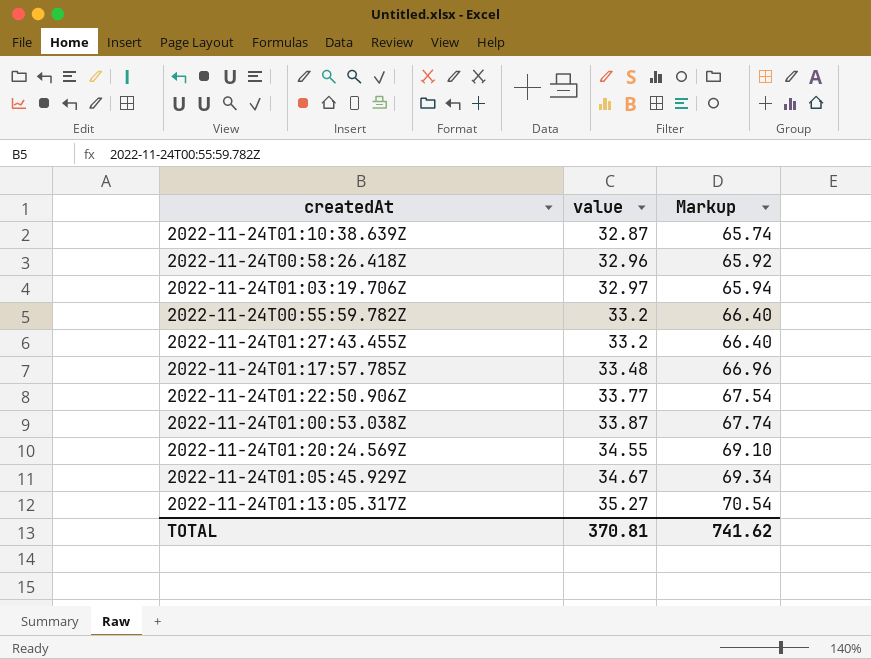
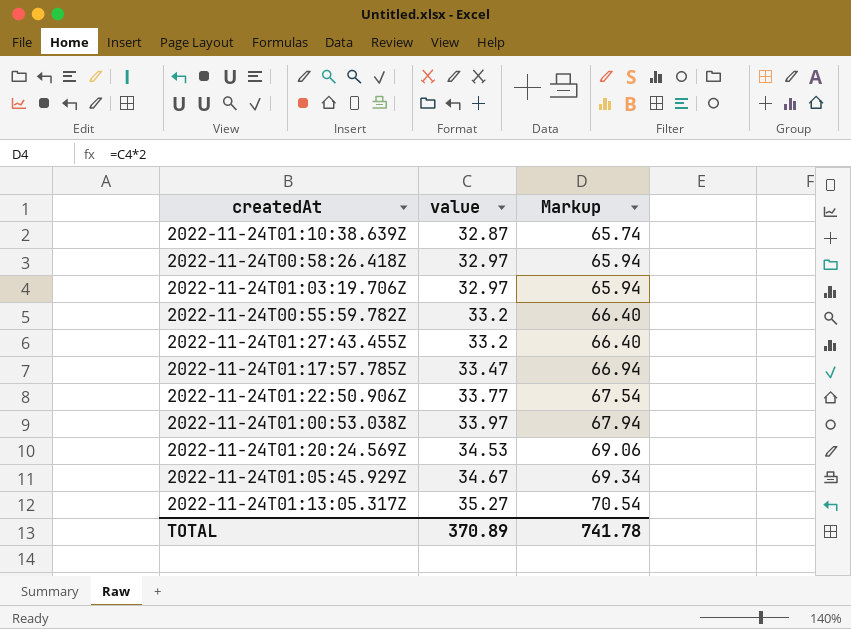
2022-11-24T00:58:26.418Z | value: 32.96 -> 32.97
2022-11-24T00:58:26.418Z | Markup: 65.92 -> 65.94
2022-11-24T01:17:57.785Z | value: 33.48 -> 33.47
2022-11-24T01:17:57.785Z | Markup: 66.96 -> 66.94
2022-11-24T01:00:53.038Z | value: 33.87 -> 33.97
2022-11-24T01:00:53.038Z | Markup: 67.74 -> 67.94
2022-11-24T01:20:24.569Z | value: 34.55 -> 34.53
2022-11-24T01:20:24.569Z | Markup: 69.10 -> 69.06
TOTAL | value: 370.81 -> 370.89
TOTAL | Markup: 741.62 -> 741.78

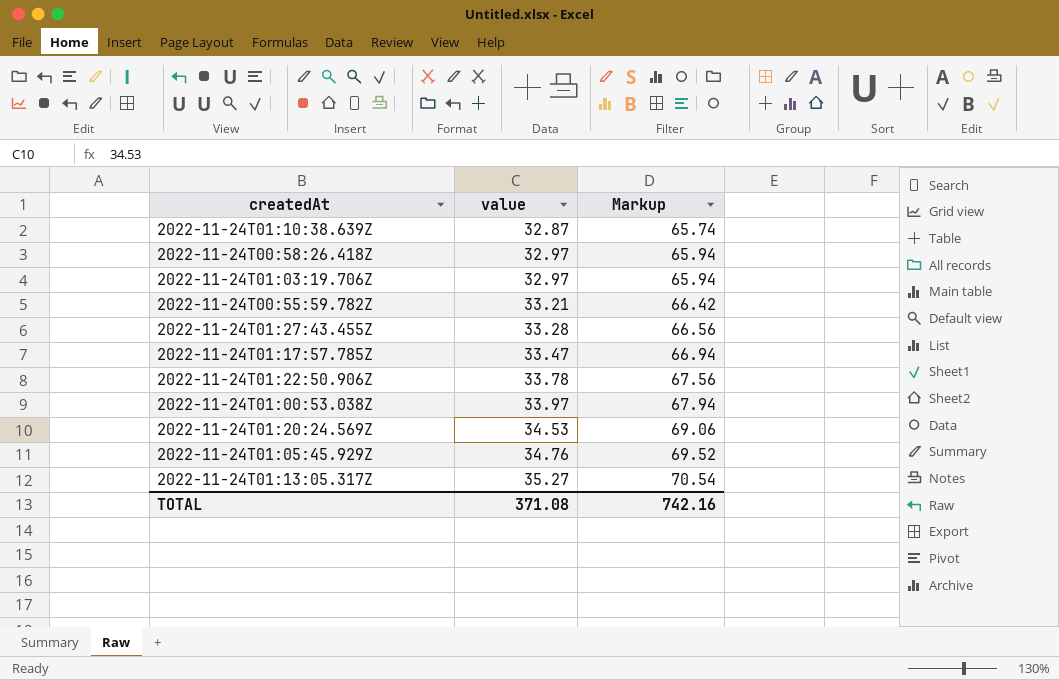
2022-11-24T00:55:59.782Z | value: 33.2 -> 33.21
2022-11-24T00:55:59.782Z | Markup: 66.40 -> 66.42
2022-11-24T01:27:43.455Z | value: 33.2 -> 33.28
2022-11-24T01:27:43.455Z | Markup: 66.40 -> 66.56
2022-11-24T01:22:50.906Z | value: 33.77 -> 33.78
2022-11-24T01:22:50.906Z | Markup: 67.54 -> 67.56
2022-11-24T01:05:45.929Z | value: 34.67 -> 34.76
2022-11-24T01:05:45.929Z | Markup: 69.34 -> 69.52
TOTAL | value: 370.89 -> 371.08
TOTAL | Markup: 741.78 -> 742.16

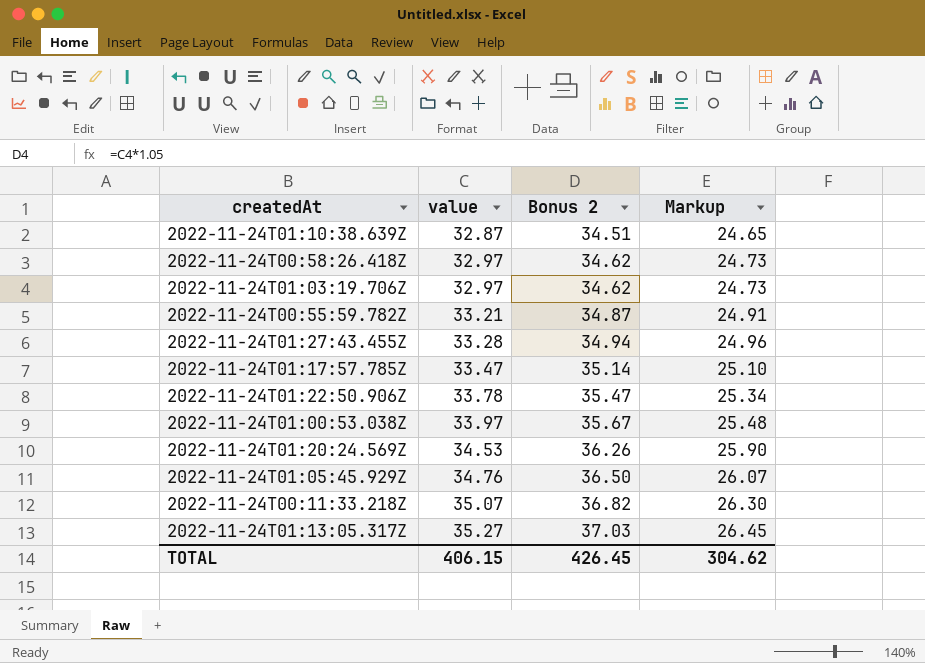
column Bonus 2 | formula: none -> [value] * 1.05
column Markup | formula: [value] * 2 -> [value] * 0.75
row 2022-11-24T00:11:33.218Z: none -> 35.07 | 36.82 | 26.30
TOTAL | value: 371.08 -> 406.15
TOTAL | Markup: 742.16 -> 304.62

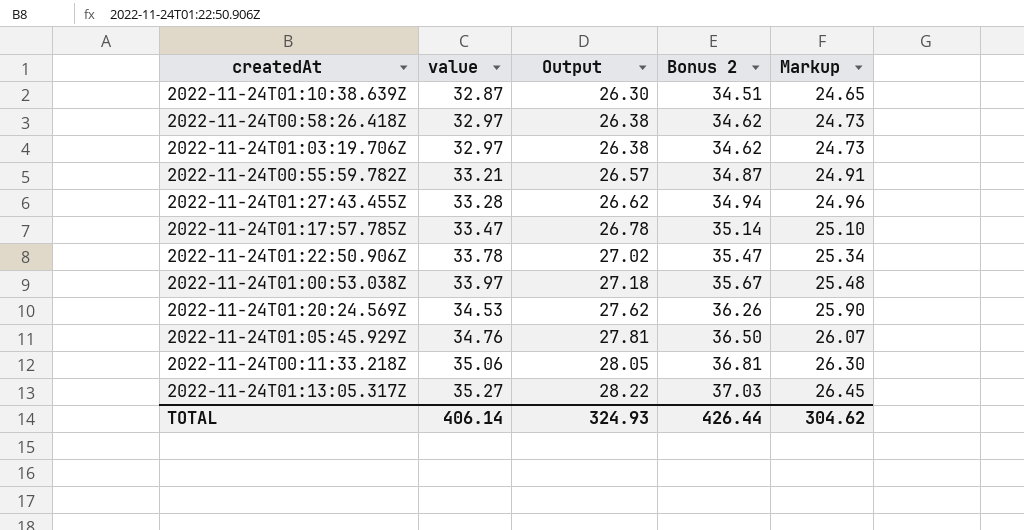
column Output | formula: none -> [value] * 0.8
2022-11-24T00:11:33.218Z | value: 35.07 -> 35.06
2022-11-24T00:11:33.218Z | Bonus 2: 36.82 -> 36.81
TOTAL | value: 406.15 -> 406.14
TOTAL | Bonus 2: 426.45 -> 426.44

